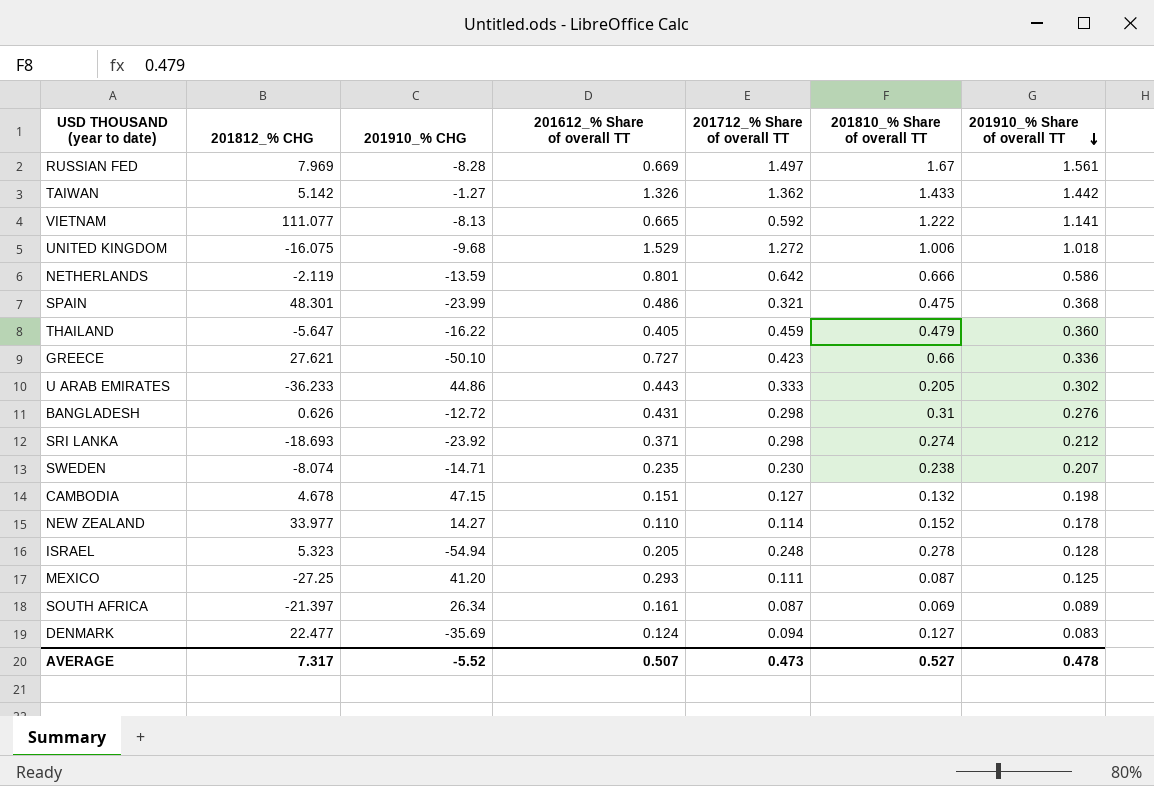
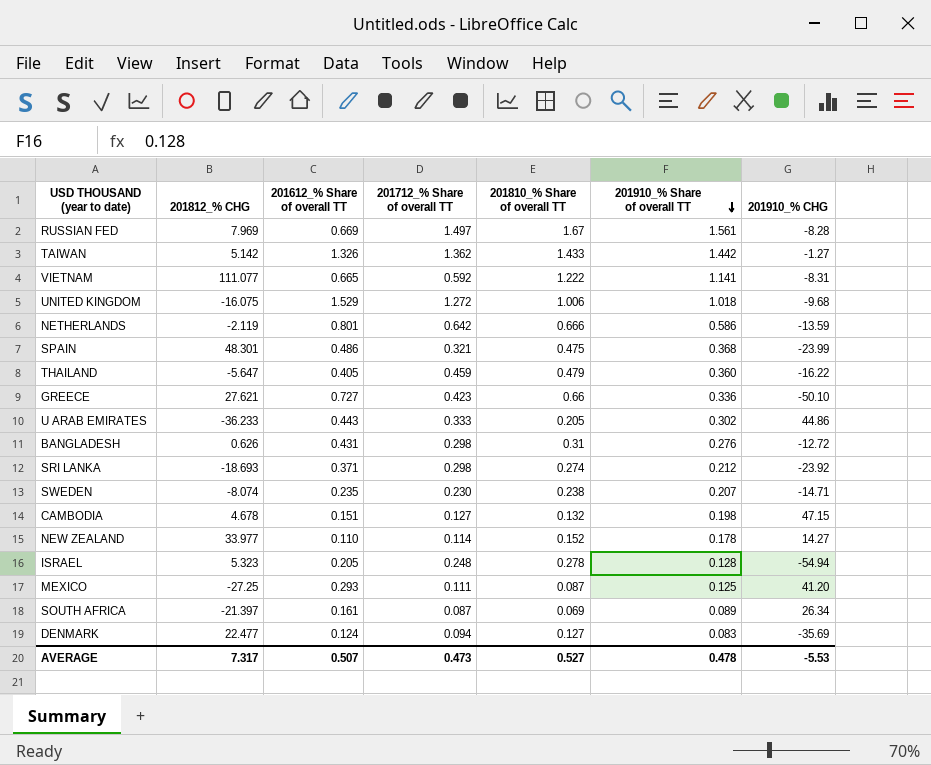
column 201910_% CHG | position: 3 -> 7
VIETNAM | 201910_% CHG: -8.13 -> -8.31
AVERAGE | 201910_% CHG: -5.52 -> -5.53

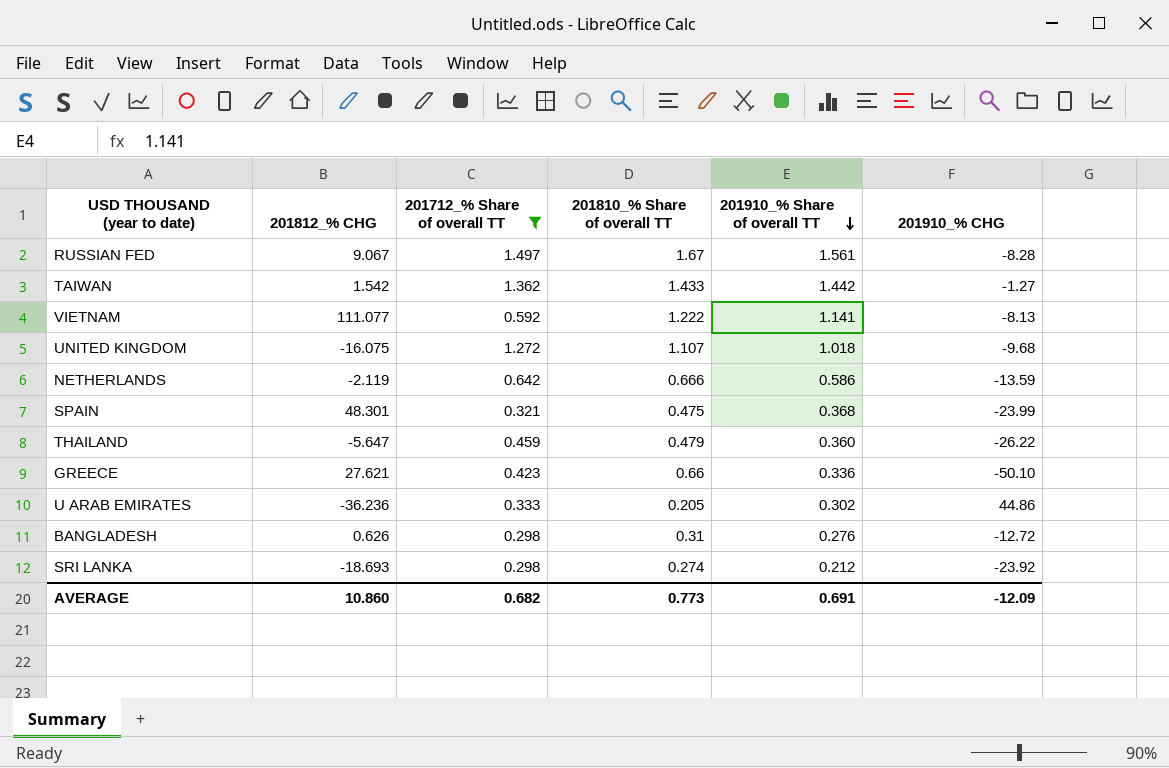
filter: none -> 201712_% Share of overall TT >= 0.298
column 201612_% Share of overall TT | position: 3 -> none
RUSSIAN FED | 201812_% CHG: 7.969 -> 9.067
TAIWAN | 201812_% CHG: 5.142 -> 1.542
VIETNAM | 201910_% CHG: -8.31 -> -8.13
UNITED KINGDOM | 201810_% Share of overall TT: 1.006 -> 1.107
THAILAND | 201910_% CHG: -16.22 -> -26.22
U ARAB EMIRATES | 201812_% CHG: -36.233 -> -36.236
AVERAGE | 201812_% CHG: 7.317 -> 10.860
AVERAGE | 201712_% Share of overall TT: 0.473 -> 0.682
AVERAGE | 201810_% Share of overall TT: 0.527 -> 0.773
AVERAGE | 201910_% Share of overall TT: 0.478 -> 0.691
AVERAGE | 201910_% CHG: -5.53 -> -12.09

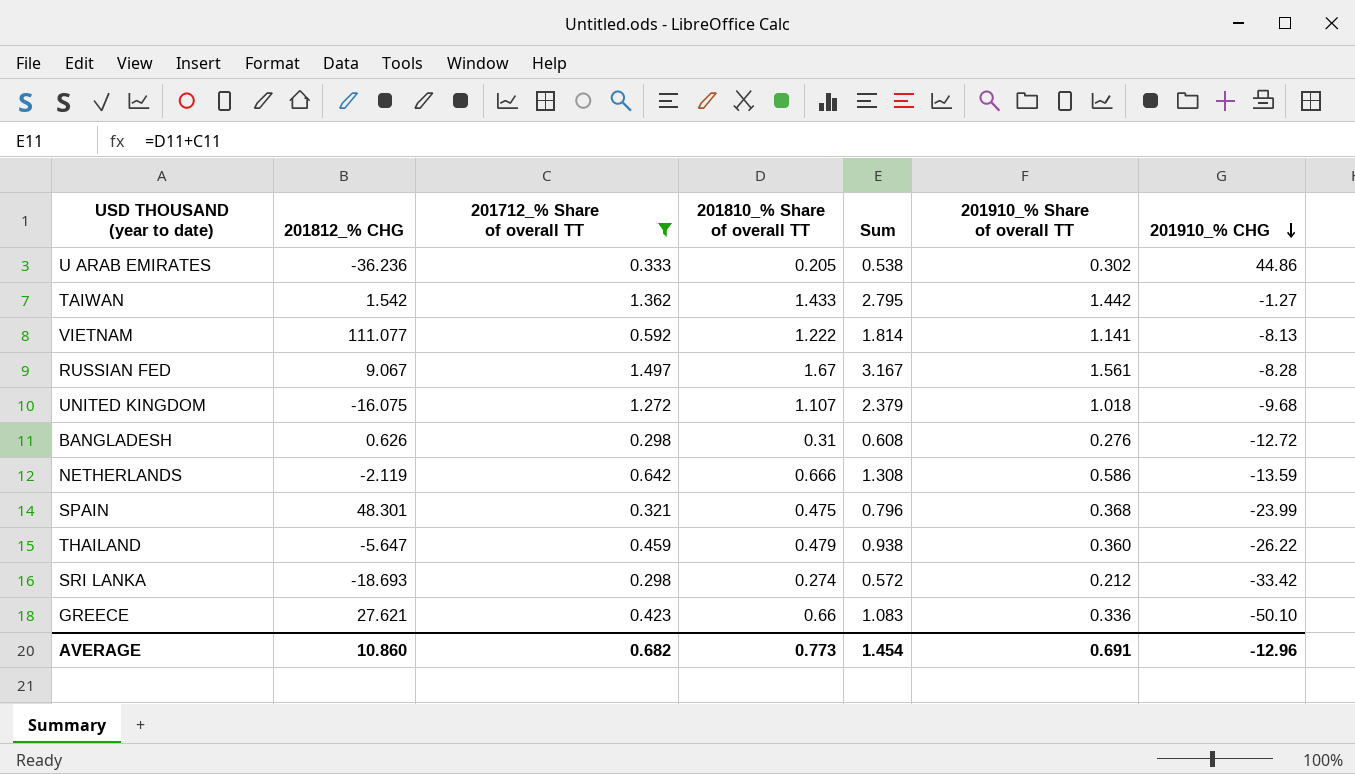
row order: 201910_% Share of overall TT descending -> 201910_% CHG descending
column Sum | formula: none -> [201712_% Share of overall TT] + [201810_% Share of overall TT]
SRI LANKA | 201910_% CHG: -23.92 -> -33.42
AVERAGE | 201910_% CHG: -12.09 -> -12.96

